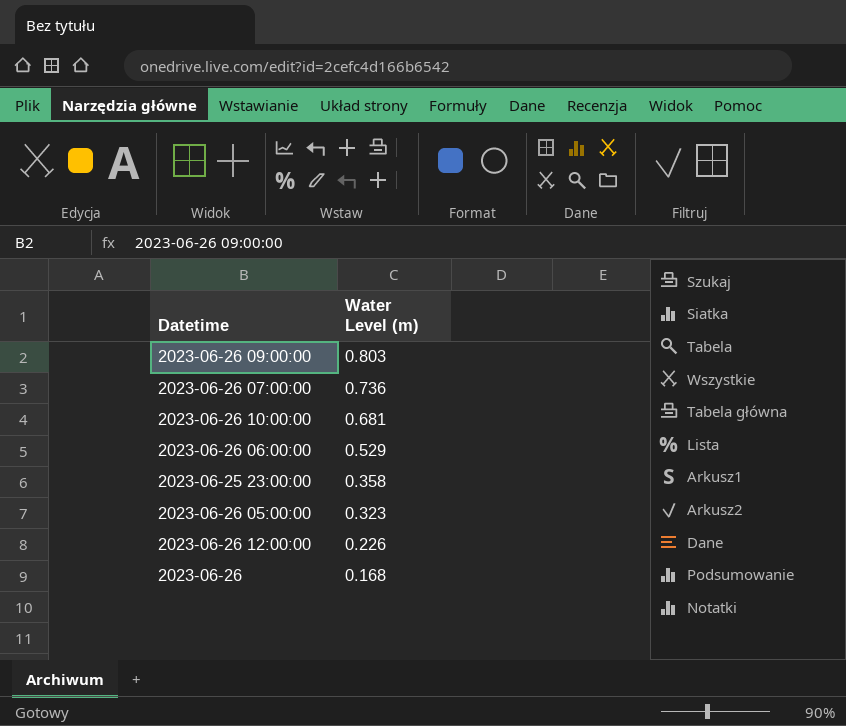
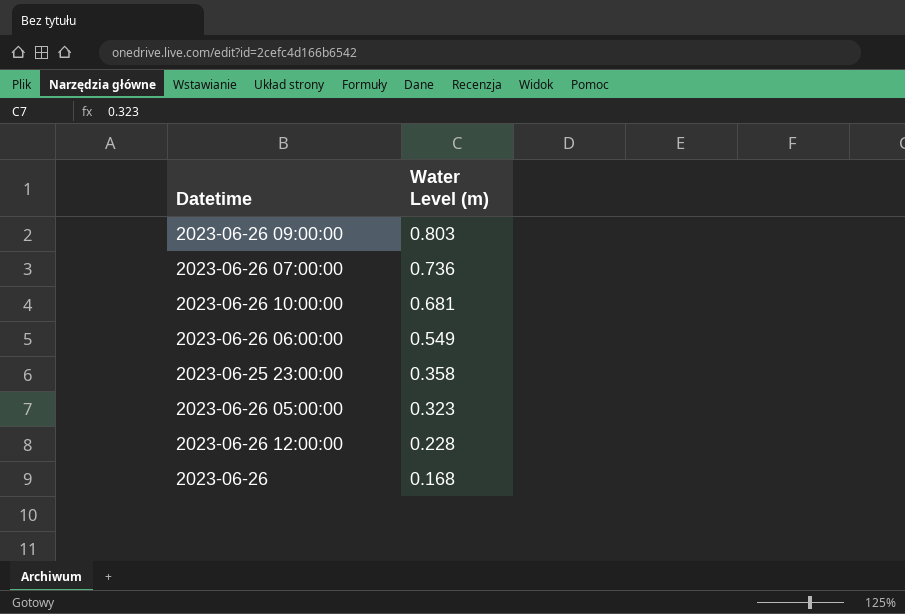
2023-06-26 06:00:00 | Water Level (m): 0.529 -> 0.549
2023-06-26 12:00:00 | Water Level (m): 0.226 -> 0.228

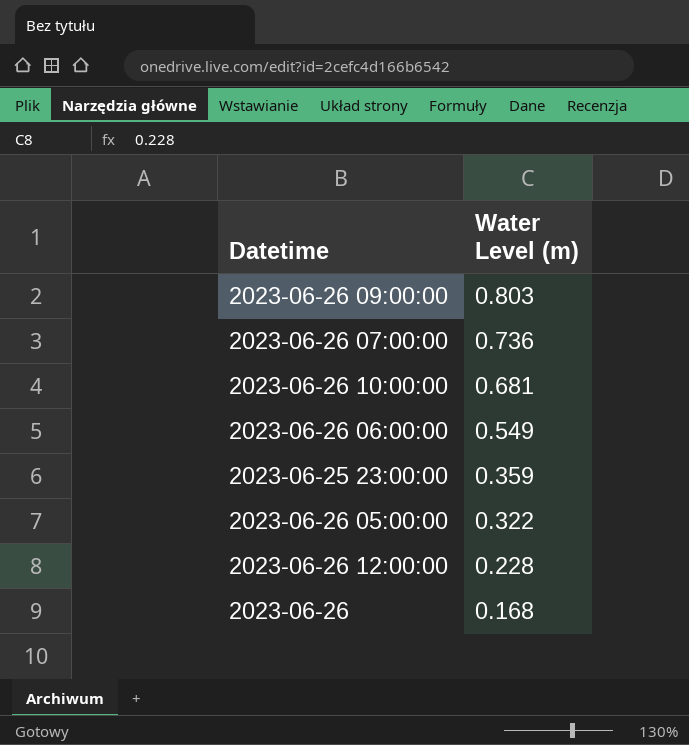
2023-06-25 23:00:00 | Water Level (m): 0.358 -> 0.359
2023-06-26 05:00:00 | Water Level (m): 0.323 -> 0.322

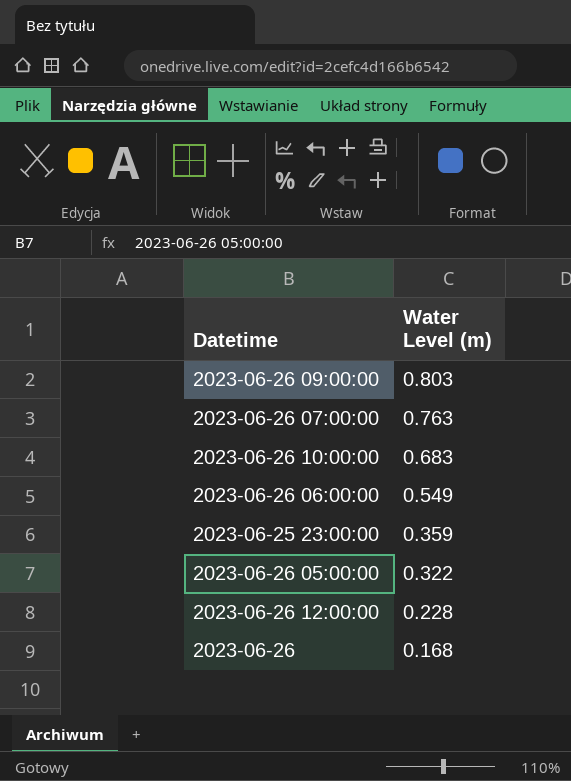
2023-06-26 07:00:00 | Water Level (m): 0.736 -> 0.763
2023-06-26 10:00:00 | Water Level (m): 0.681 -> 0.683

